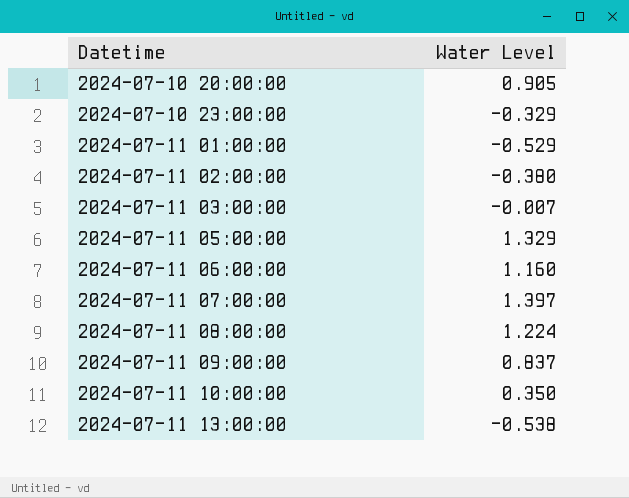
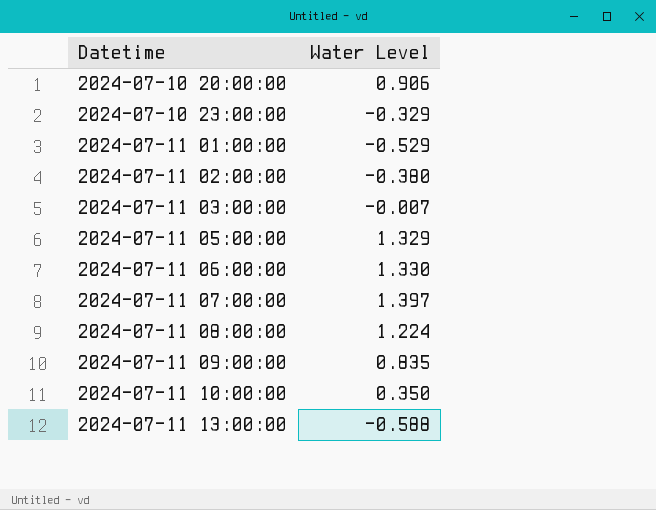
2024-07-10 20:00:00 | Water Level: 0.905 -> 0.906
2024-07-11 06:00:00 | Water Level: 1.160 -> 1.330
2024-07-11 09:00:00 | Water Level: 0.837 -> 0.835
2024-07-11 13:00:00 | Water Level: -0.538 -> -0.588

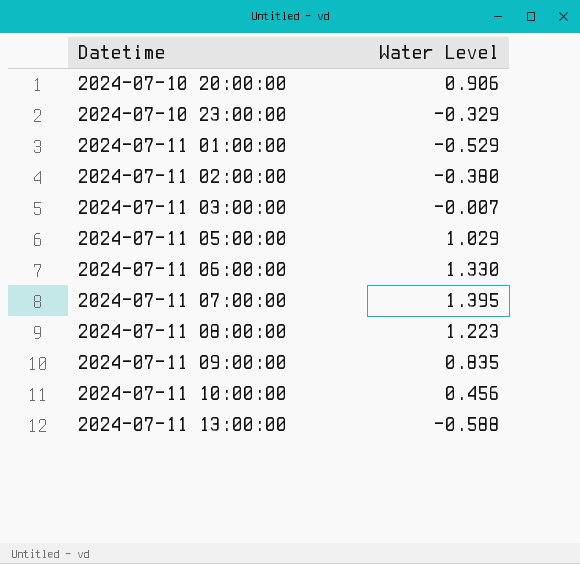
2024-07-11 05:00:00 | Water Level: 1.329 -> 1.029
2024-07-11 07:00:00 | Water Level: 1.397 -> 1.395
2024-07-11 08:00:00 | Water Level: 1.224 -> 1.223
2024-07-11 10:00:00 | Water Level: 0.350 -> 0.456

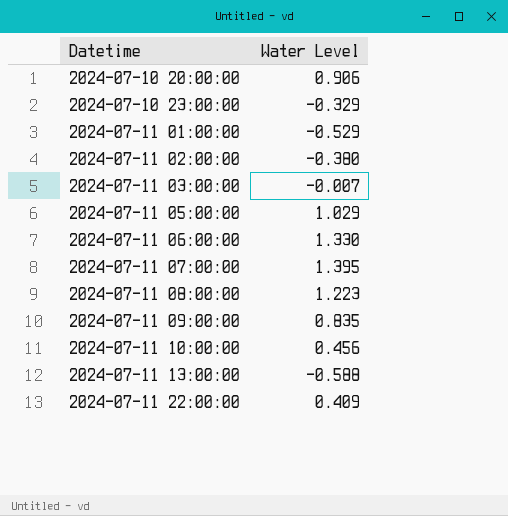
row 2024-07-11 22:00:00: none -> 0.409

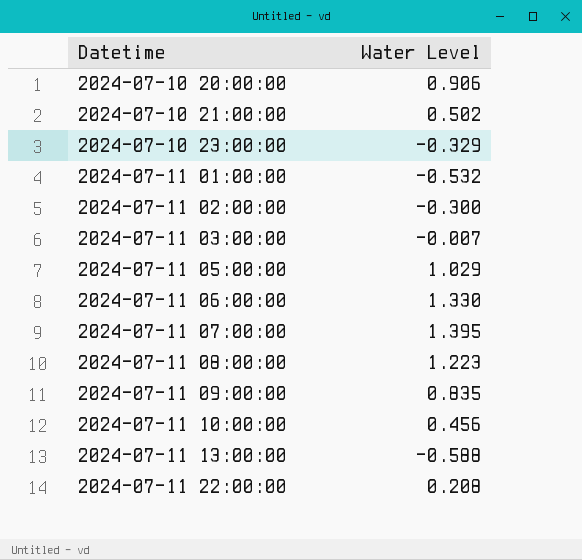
row 2024-07-10 21:00:00: none -> 0.502
2024-07-11 01:00:00 | Water Level: -0.529 -> -0.532
2024-07-11 02:00:00 | Water Level: -0.380 -> -0.300
2024-07-11 22:00:00 | Water Level: 0.409 -> 0.208

